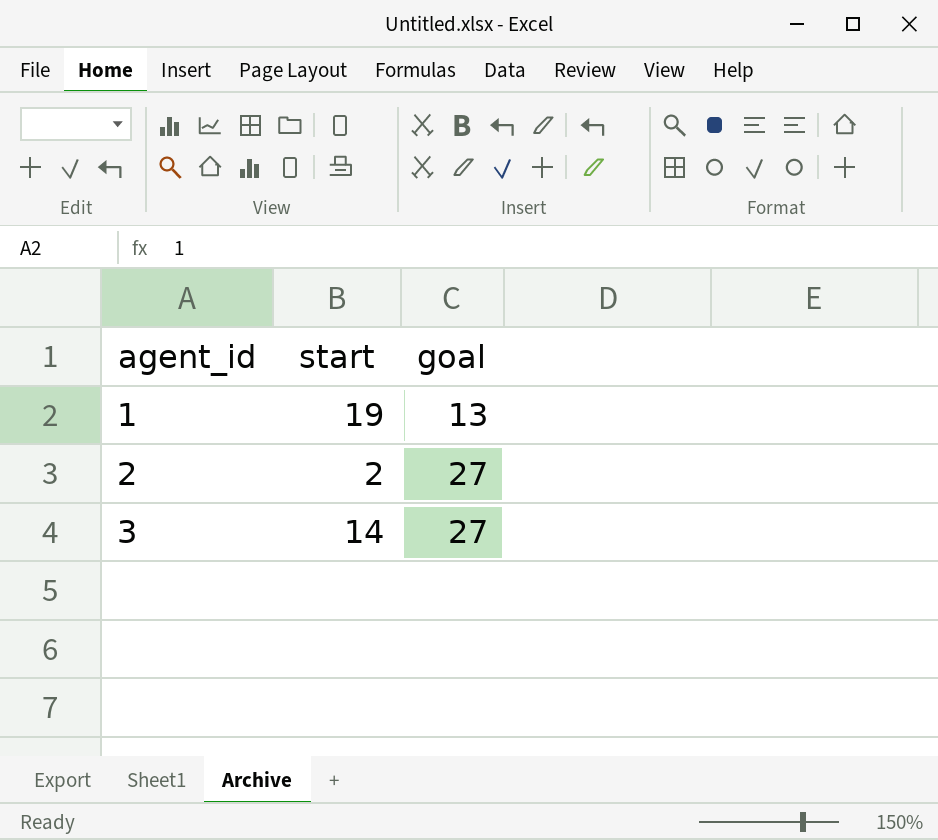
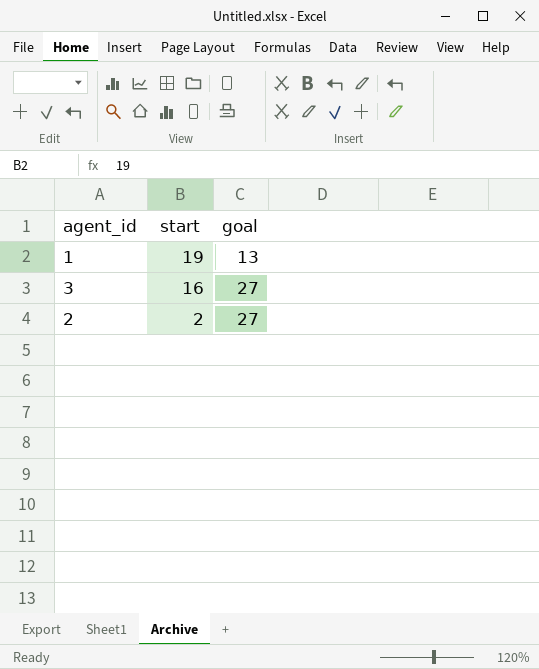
row order: agent_id ascending -> start descending
3 | start: 14 -> 16

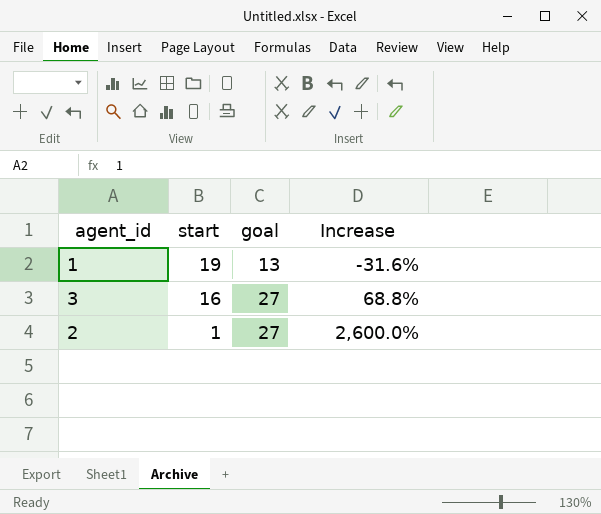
column Increase | formula: none -> ([goal] - [start]) / [start]
2 | start: 2 -> 1

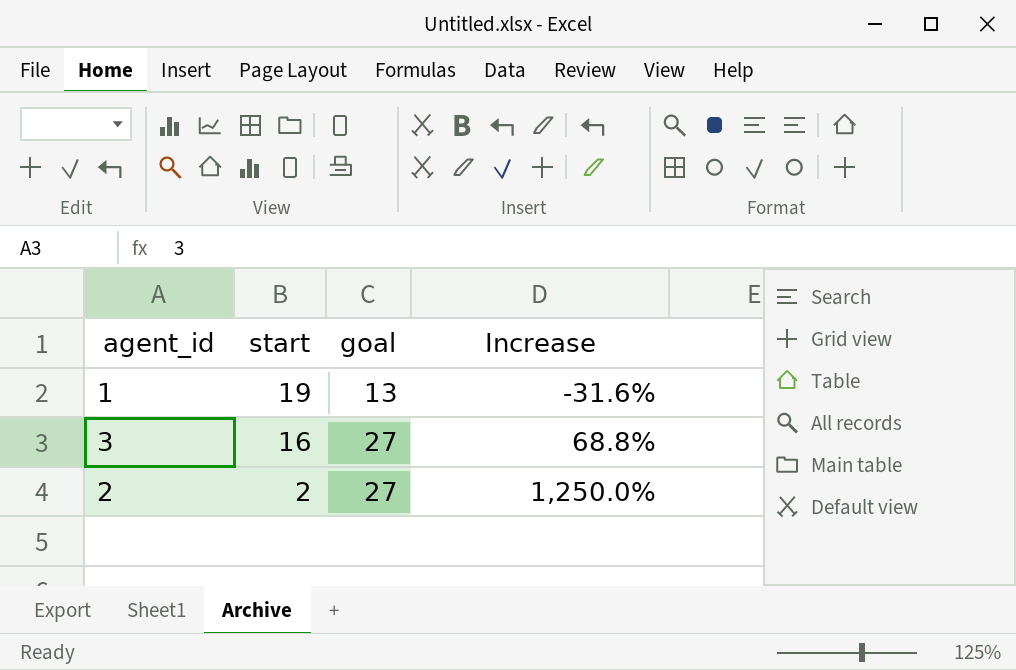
2 | start: 1 -> 2
2 | Increase: 2,600.0% -> 1,250.0%

